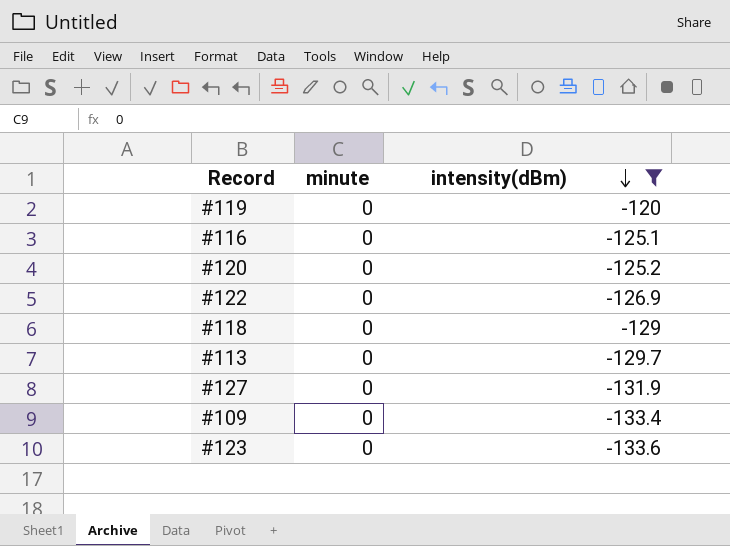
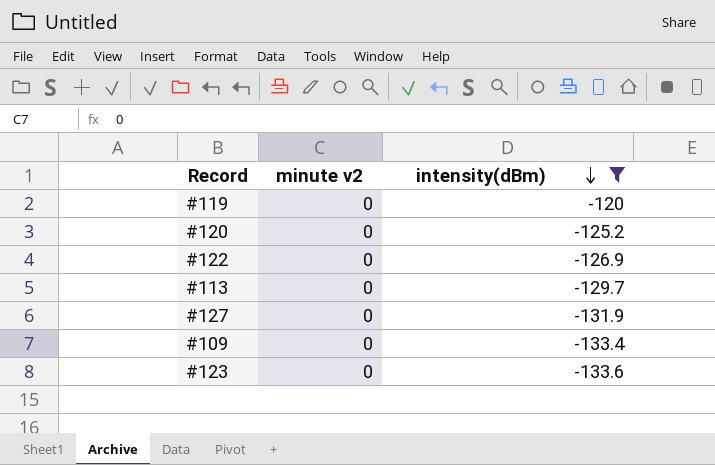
column name: minute -> minute v2
row #116: 0 | -125.1 -> none
row #118: 0 | -129 -> none

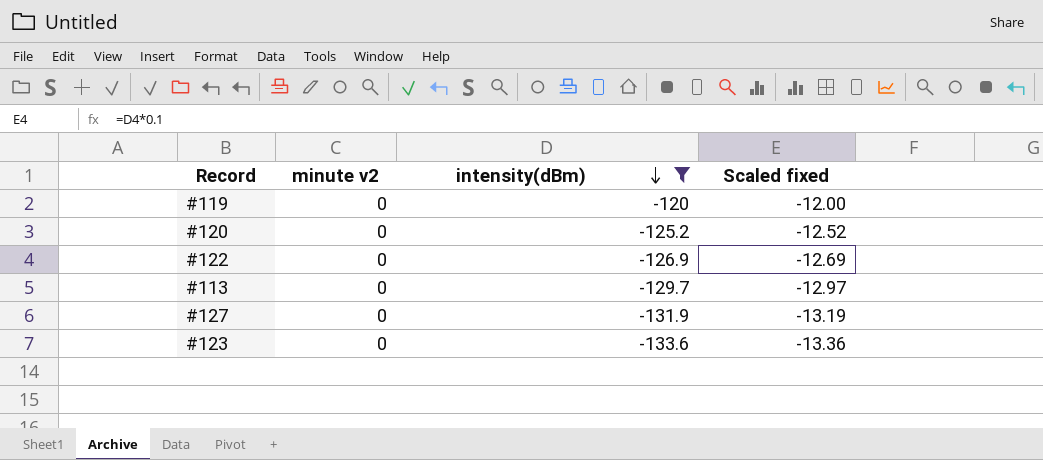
column Scaled fixed | formula: none -> [intensity(dBm)] * 0.1
row #109: 0 | -133.4 -> none

